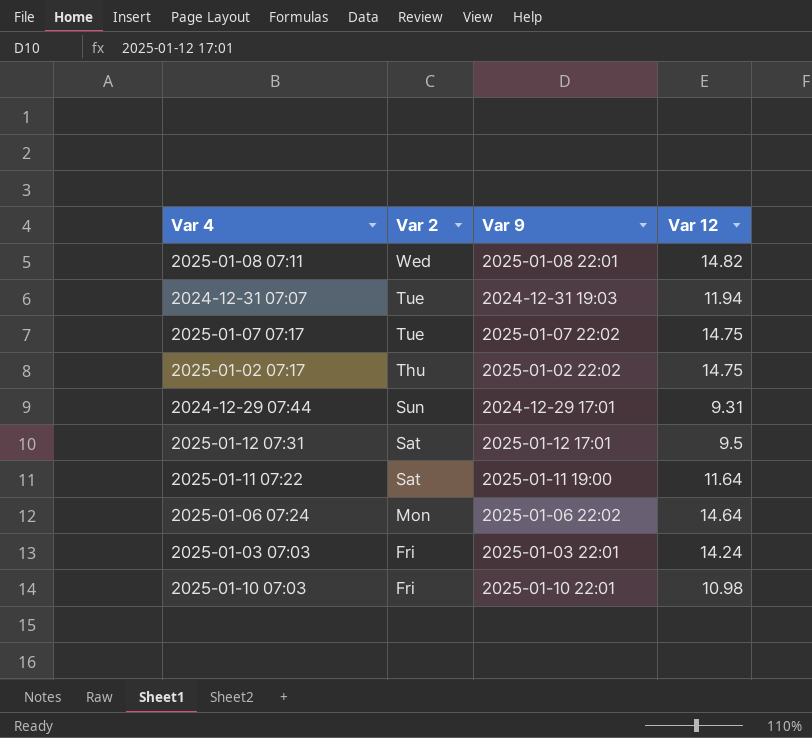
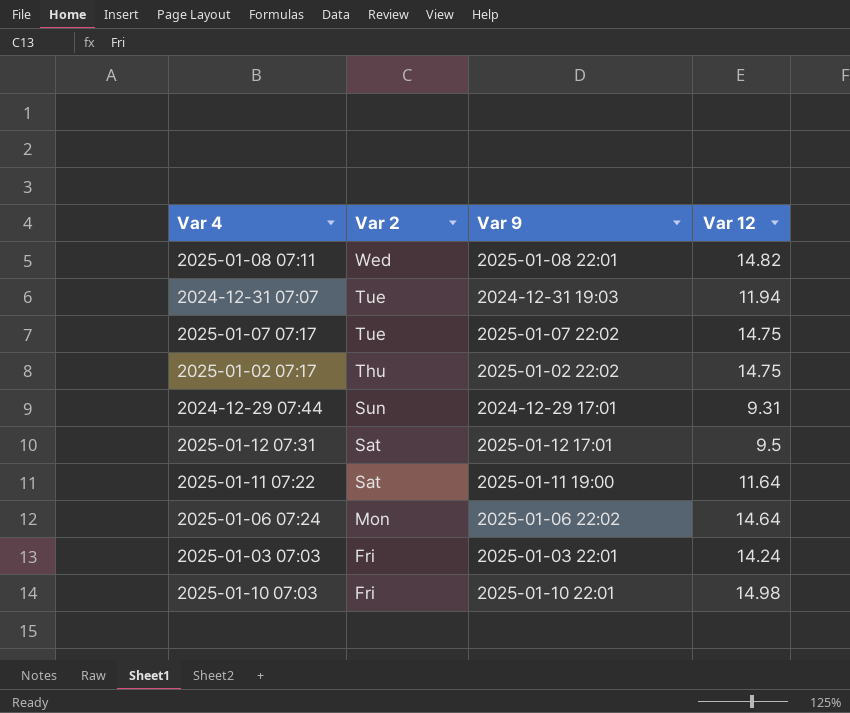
2025-01-10 07:03 | Var 12: 10.98 -> 14.98

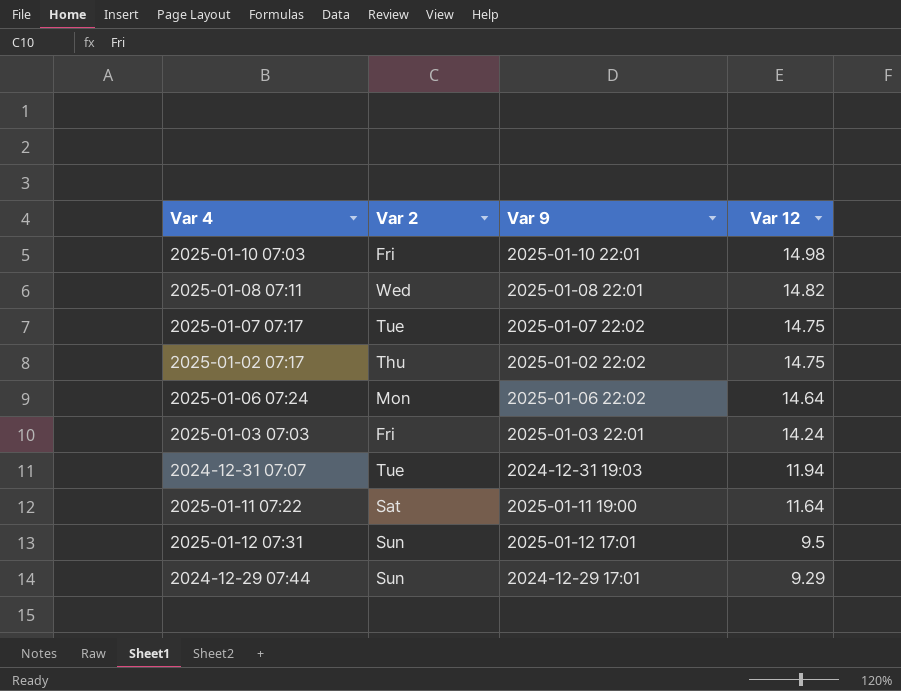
row order: Var 2 descending -> Var 12 descending
2025-01-12 07:31 | Var 2: Sat -> Sun
2024-12-29 07:44 | Var 12: 9.31 -> 9.29

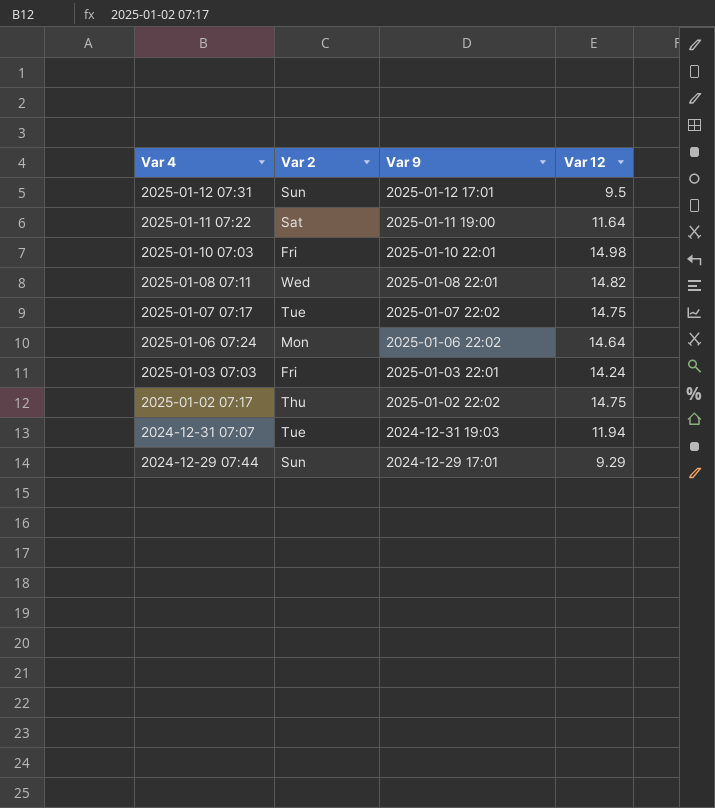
row order: Var 12 descending -> Var 4 descending

